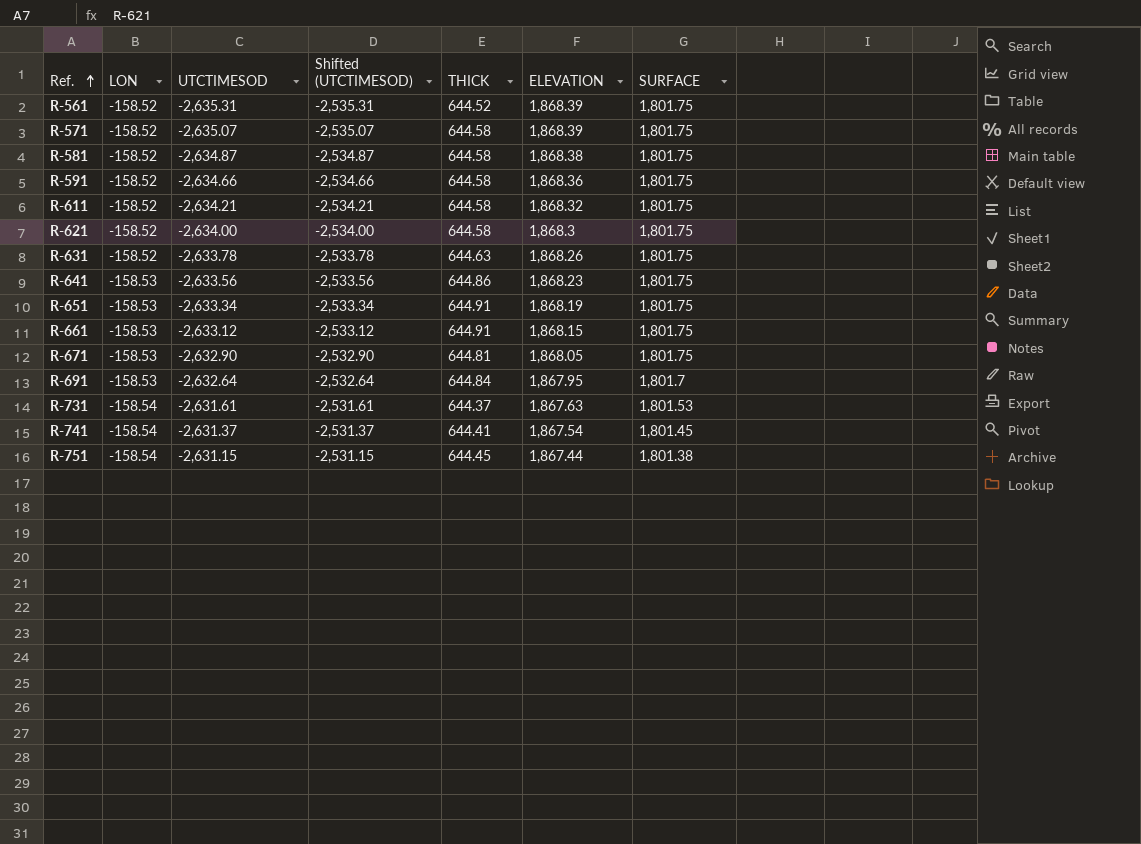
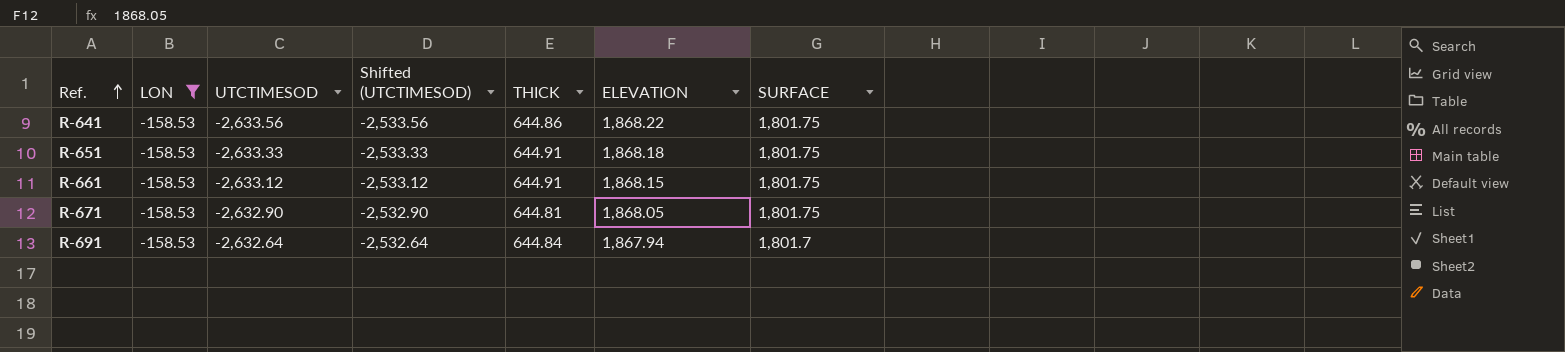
filter: none -> LON = -158.53
R-641 | ELEVATION: 1,868.23 -> 1,868.22
R-651 | UTCTIMESOD: -2,633.34 -> -2,633.33
R-651 | Shifted (UTCTIMESOD): -2,533.34 -> -2,533.33
R-651 | ELEVATION: 1,868.19 -> 1,868.18
R-691 | ELEVATION: 1,867.95 -> 1,867.94

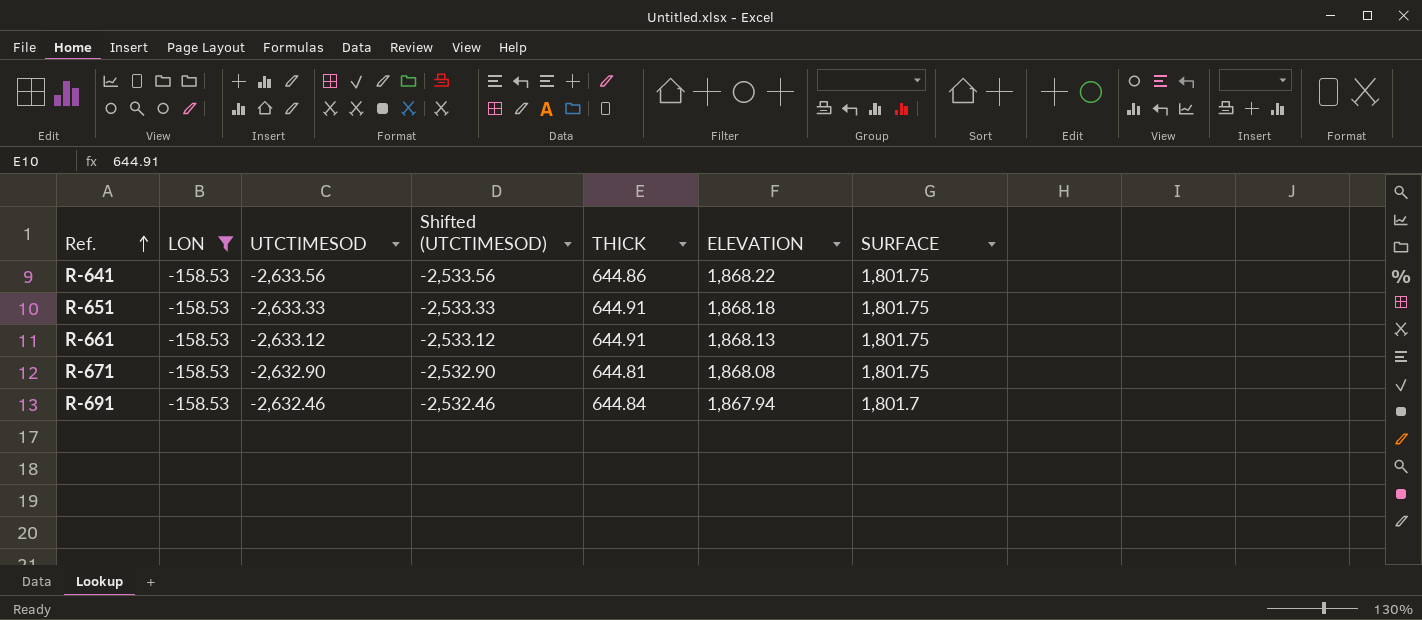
R-661 | ELEVATION: 1,868.15 -> 1,868.13
R-671 | ELEVATION: 1,868.05 -> 1,868.08
R-691 | UTCTIMESOD: -2,632.64 -> -2,632.46
R-691 | Shifted (UTCTIMESOD): -2,532.64 -> -2,532.46

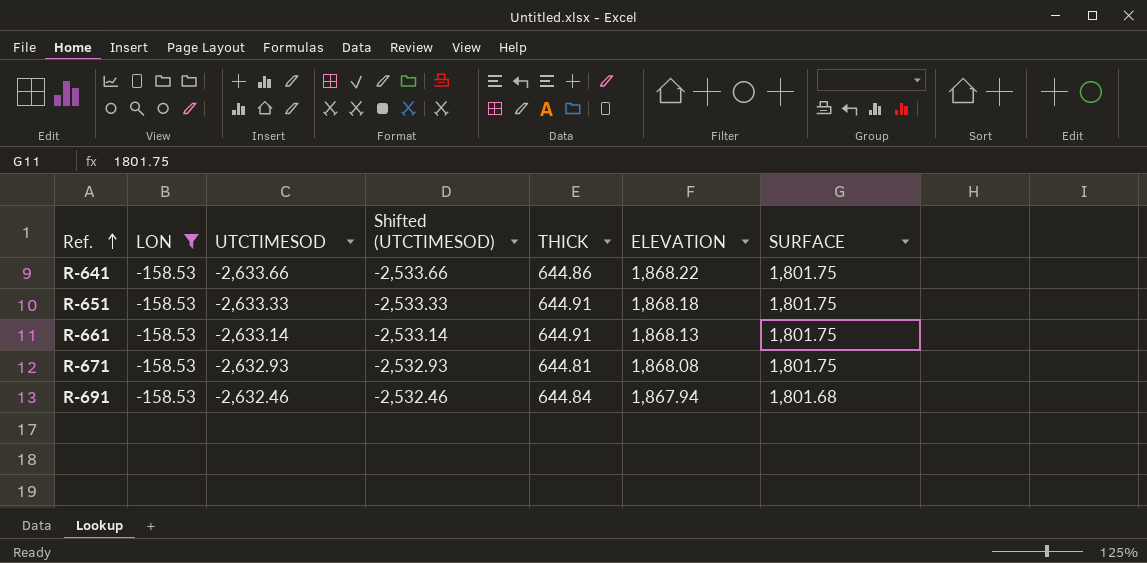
R-641 | UTCTIMESOD: -2,633.56 -> -2,633.66
R-641 | Shifted (UTCTIMESOD): -2,533.56 -> -2,533.66
R-661 | UTCTIMESOD: -2,633.12 -> -2,633.14
R-661 | Shifted (UTCTIMESOD): -2,533.12 -> -2,533.14
R-671 | UTCTIMESOD: -2,632.90 -> -2,632.93
R-671 | Shifted (UTCTIMESOD): -2,532.90 -> -2,532.93
R-691 | SURFACE: 1,801.7 -> 1,801.68

